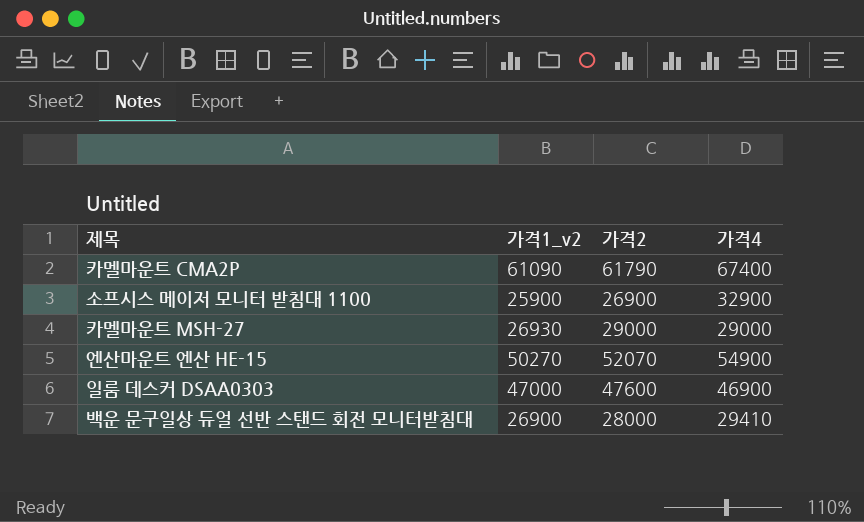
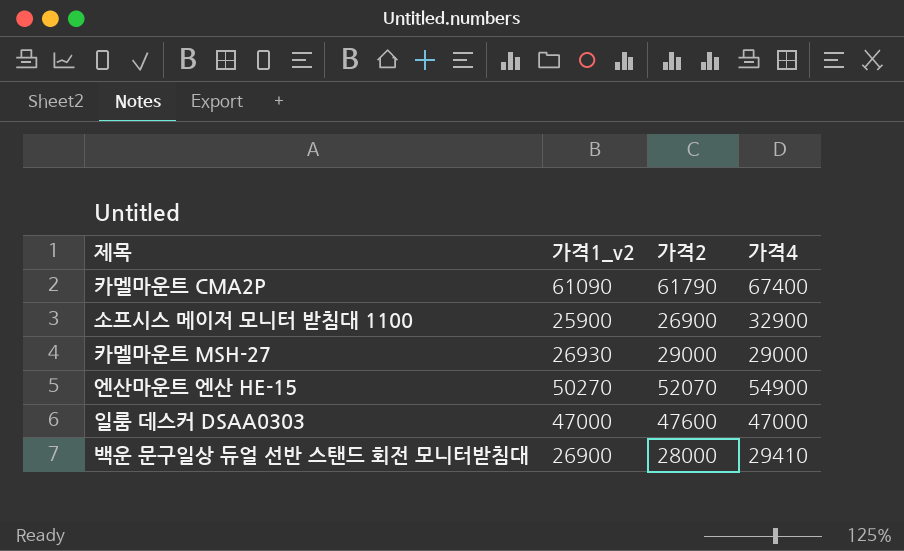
일룸 데스커 DSAA0303 | 가격4: 46900 -> 47000

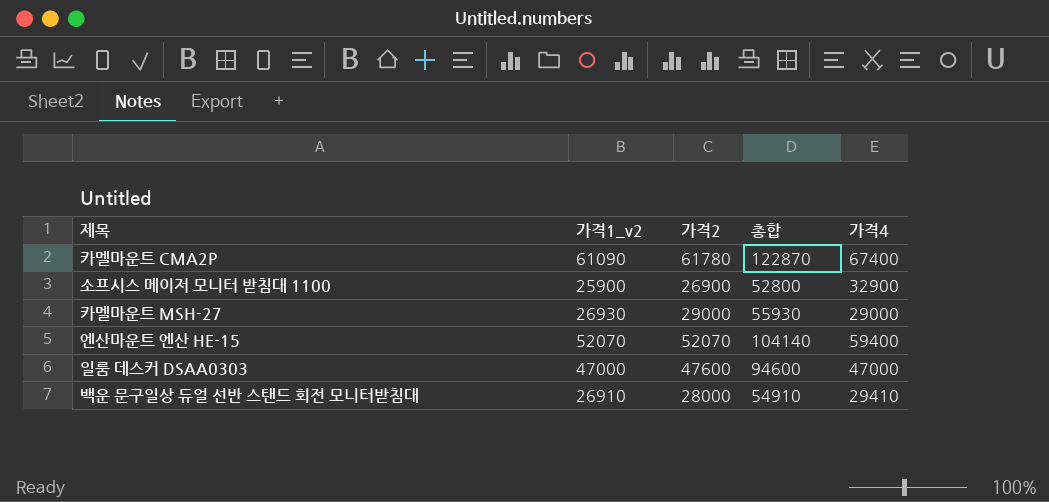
column 총합 | formula: none -> [가격1_v2] + [가격2]
카멜마운트 CMA2P | 가격2: 61790 -> 61780
엔산마운트 엔산 HE-15 | 가격1_v2: 50270 -> 52070
엔산마운트 엔산 HE-15 | 가격4: 54900 -> 59400
백운 문구일상 듀얼 선반 스탠드 회전 모니터받침대 | 가격1_v2: 26900 -> 26910

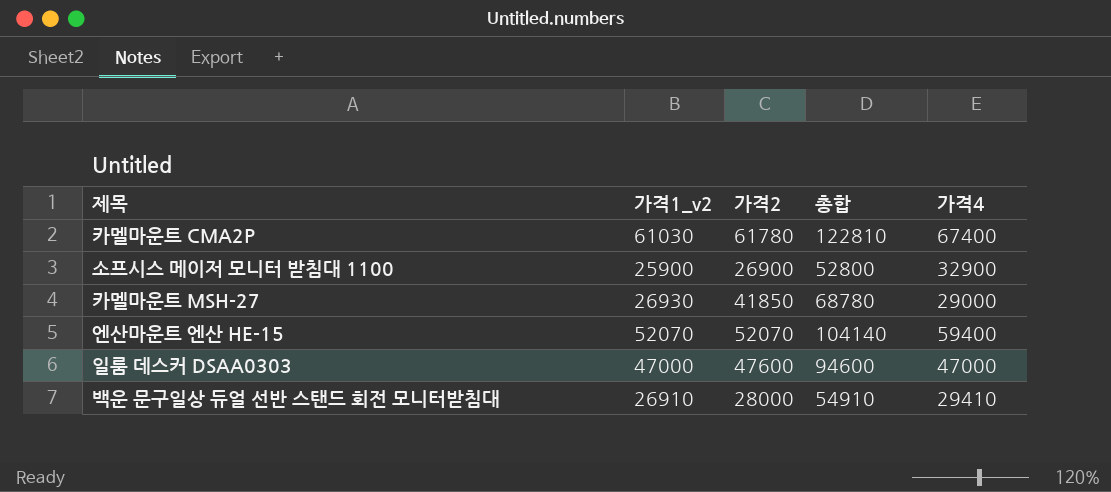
카멜마운트 CMA2P | 가격1_v2: 61090 -> 61030
카멜마운트 CMA2P | 총합: 122870 -> 122810
카멜마운트 MSH-27 | 가격2: 29000 -> 41850
카멜마운트 MSH-27 | 총합: 55930 -> 68780

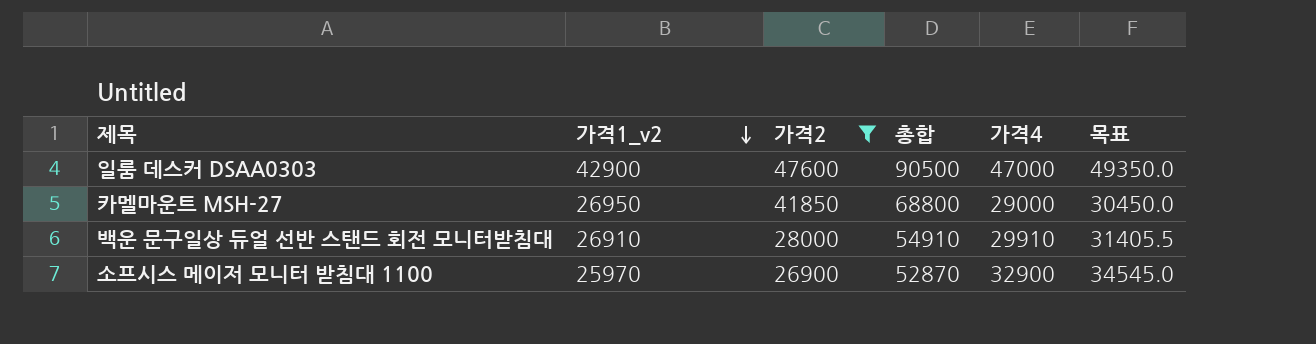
filter: none -> 가격2 <= 47600
row order: none -> 가격1_v2 descending
column 목표 | formula: none -> [가격4] * 1.05
일룸 데스커 DSAA0303 | 가격1_v2: 47000 -> 42900
일룸 데스커 DSAA0303 | 총합: 94600 -> 90500
카멜마운트 MSH-27 | 가격1_v2: 26930 -> 26950
카멜마운트 MSH-27 | 총합: 68780 -> 68800
백운 문구일상 듀얼 선반 스탠드 회전 모니터받침대 | 가격4: 29410 -> 29910
소프시스 메이저 모니터 받침대 1100 | 가격1_v2: 25900 -> 25970
소프시스 메이저 모니터 받침대 1100 | 총합: 52800 -> 52870

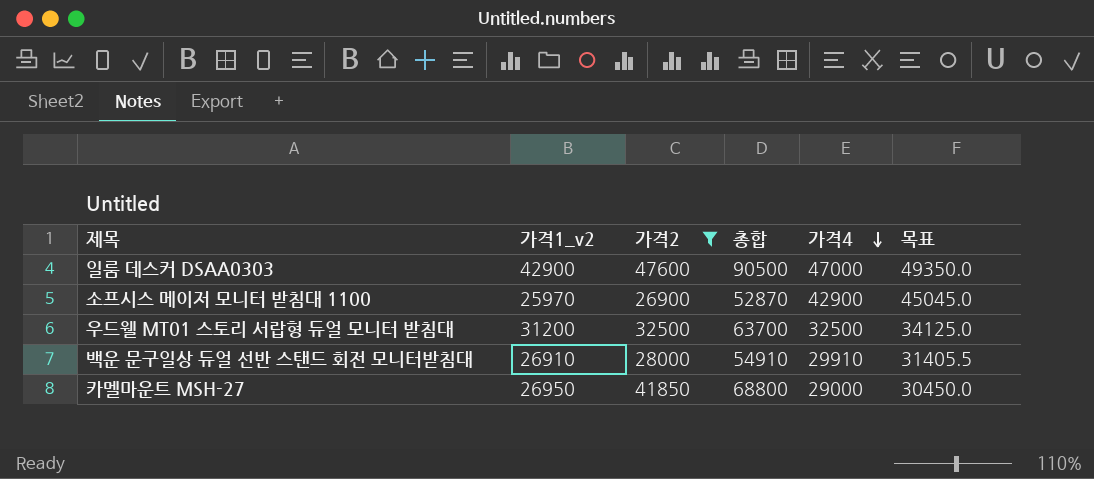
row order: 가격1_v2 descending -> 가격4 descending
소프시스 메이저 모니터 받침대 1100 | 가격4: 32900 -> 42900
소프시스 메이저 모니터 받침대 1100 | 목표: 34545.0 -> 45045.0
row 우드웰 MT01 스토리 서랍형 듀얼 모니터 받침대: none -> 31200 | 32500 | 63700 | 32500 | 34125.0

